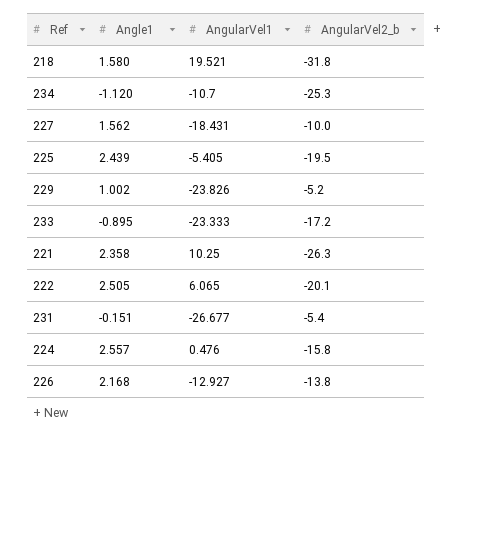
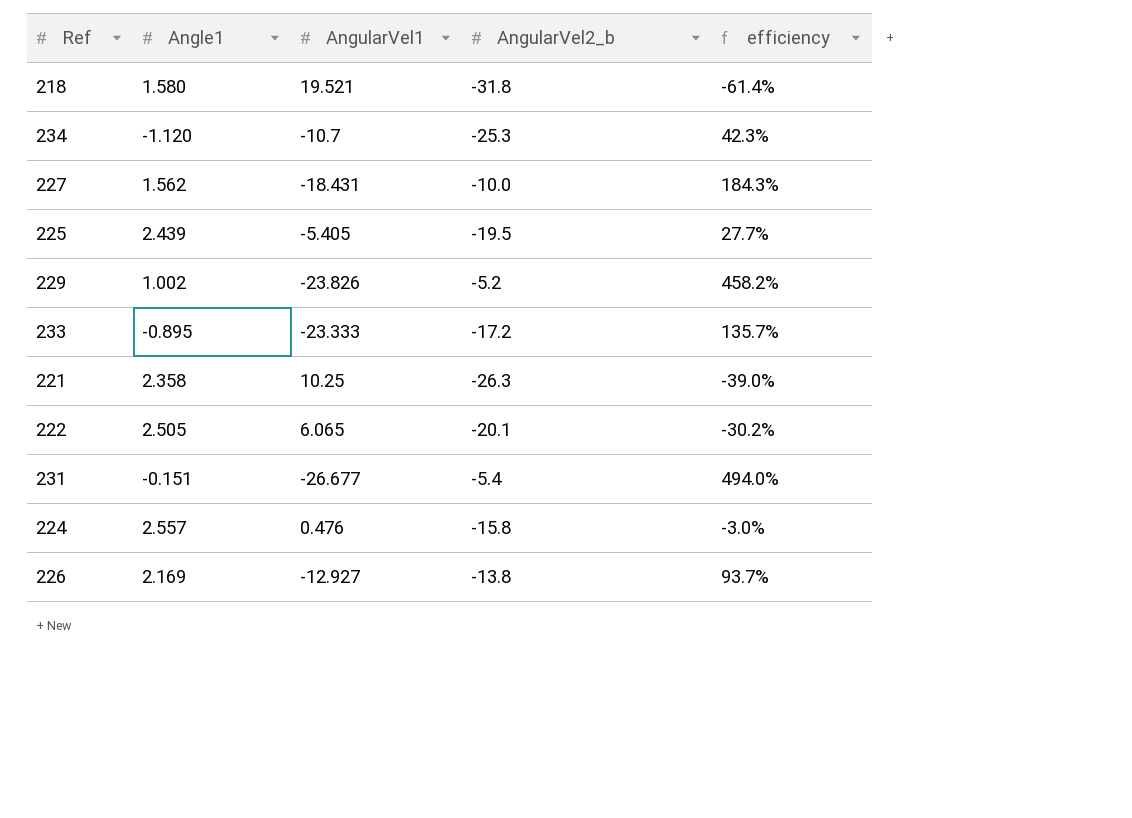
column efficiency | formula: none -> [AngularVel1] / [AngularVel2_b]
226 | Angle1: 2.168 -> 2.169

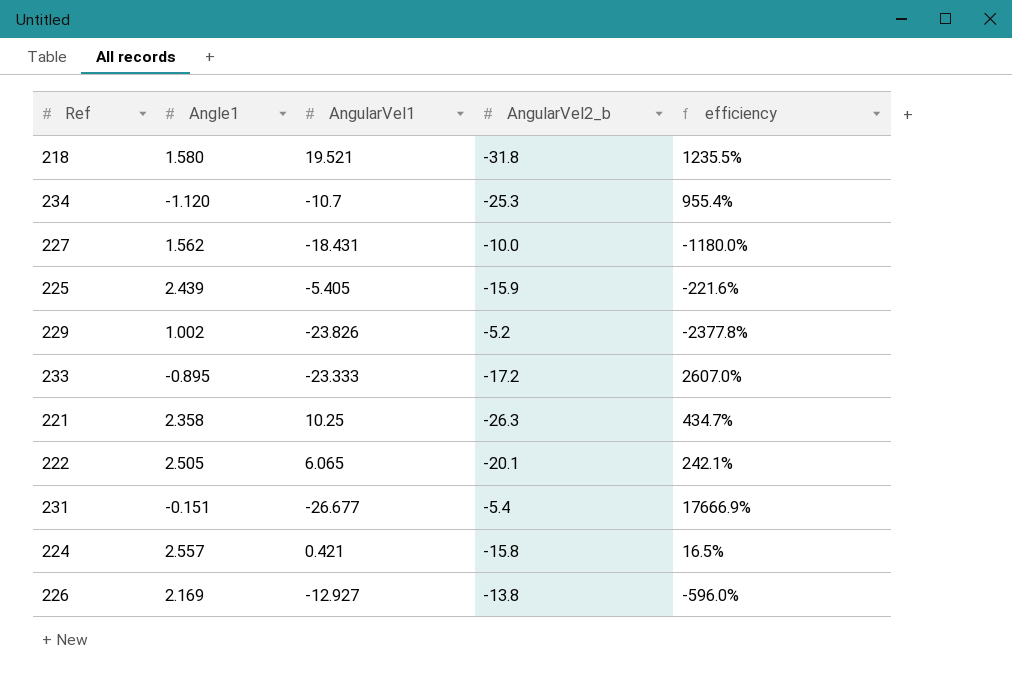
column efficiency | formula: [AngularVel1] / [AngularVel2_b] -> [AngularVel1] / [Angle1]
225 | AngularVel2_b: -19.5 -> -15.9
224 | AngularVel1: 0.476 -> 0.421

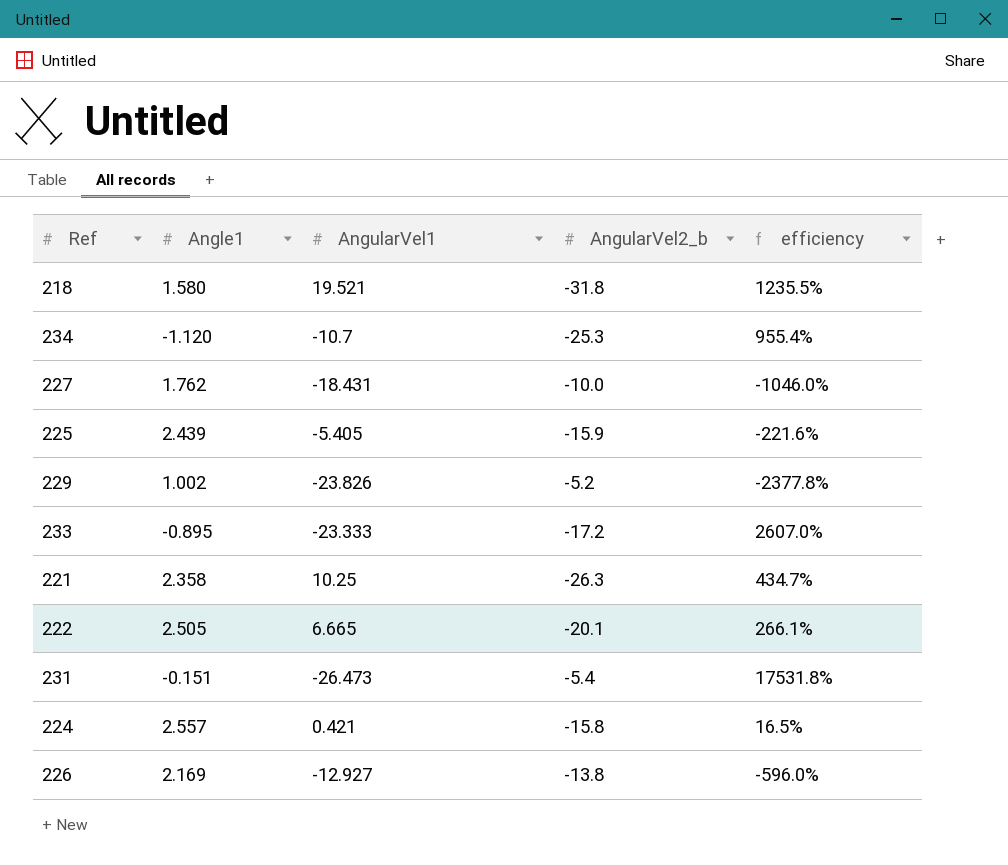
227 | Angle1: 1.562 -> 1.762
227 | efficiency: -1180.0% -> -1046.0%
222 | AngularVel1: 6.065 -> 6.665
222 | efficiency: 242.1% -> 266.1%
231 | AngularVel1: -26.677 -> -26.473
231 | efficiency: 17666.9% -> 17531.8%

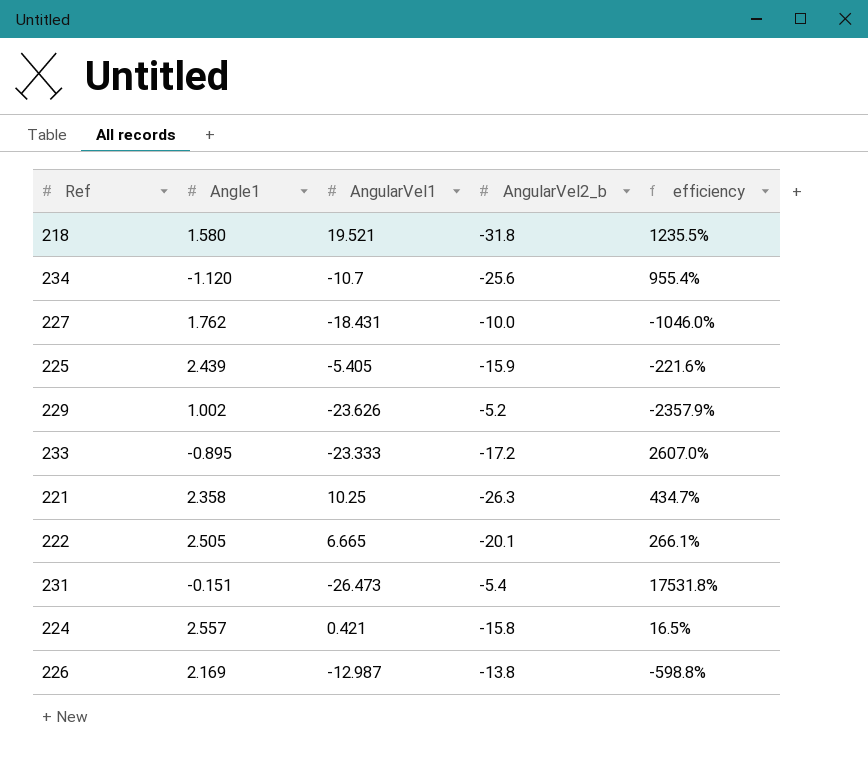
234 | AngularVel2_b: -25.3 -> -25.6
229 | AngularVel1: -23.826 -> -23.626
229 | efficiency: -2377.8% -> -2357.9%
226 | AngularVel1: -12.927 -> -12.987
226 | efficiency: -596.0% -> -598.8%

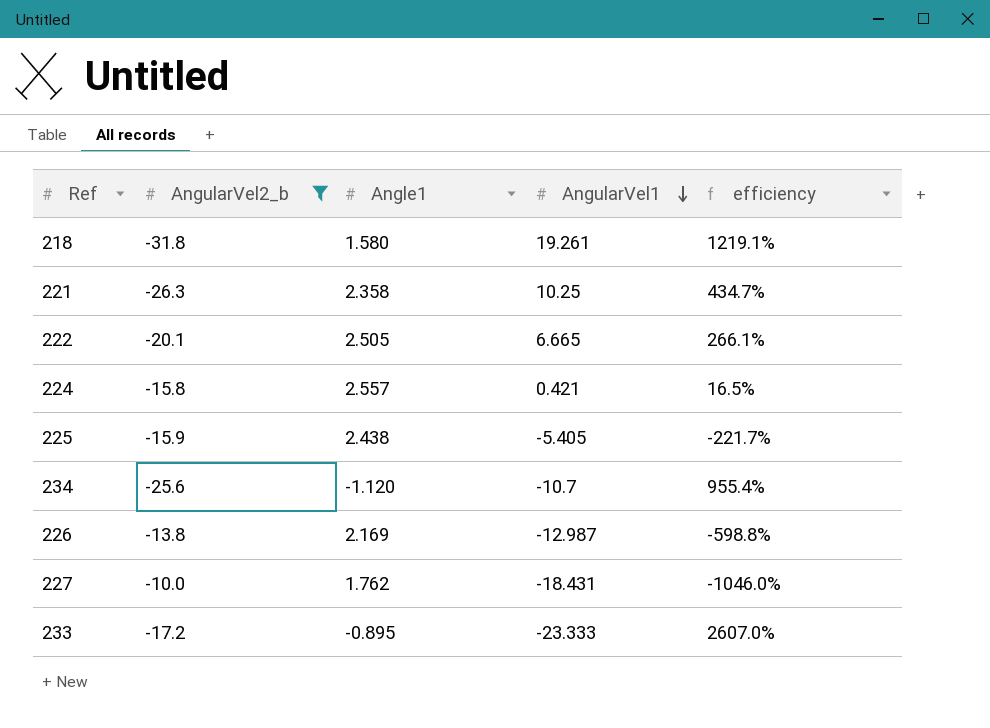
filter: none -> AngularVel2_b <= -10.0
row order: none -> AngularVel1 descending
column AngularVel2_b | position: 4 -> 2
218 | AngularVel1: 19.521 -> 19.261
218 | efficiency: 1235.5% -> 1219.1%
225 | Angle1: 2.439 -> 2.438
225 | efficiency: -221.6% -> -221.7%

